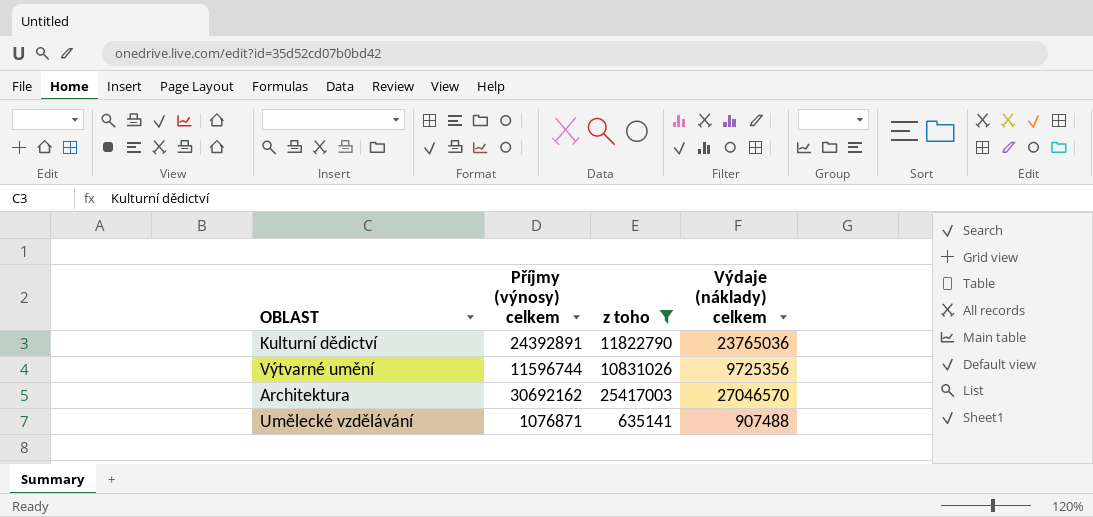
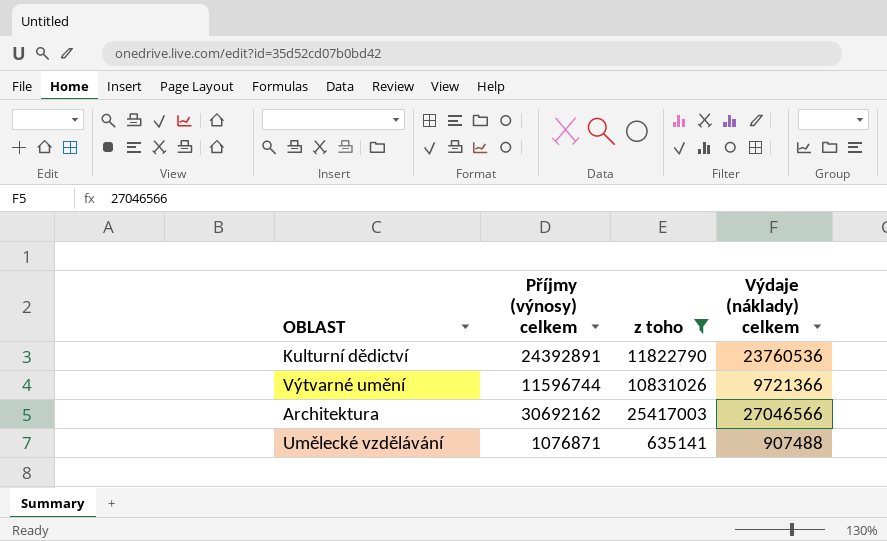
Kulturní dědictví | Výdaje (náklady) celkem: 23765036 -> 23760536
Výtvarné umění | Výdaje (náklady) celkem: 9725356 -> 9721366
Architektura | Výdaje (náklady) celkem: 27046570 -> 27046566

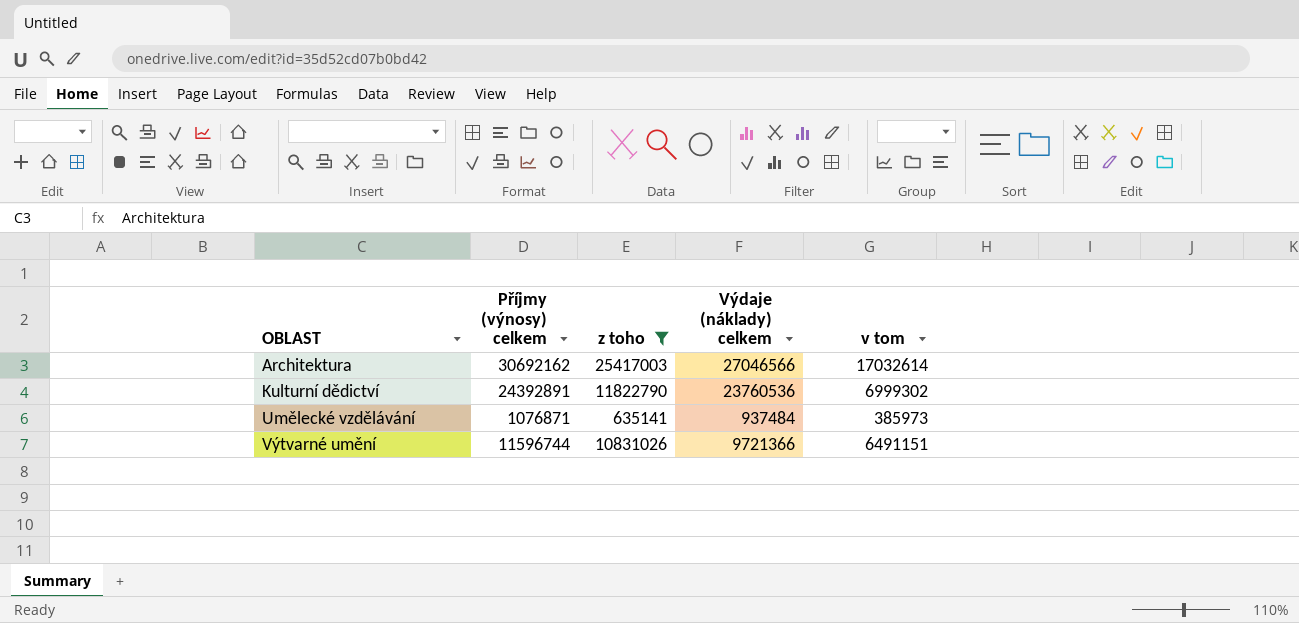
row order: none -> OBLAST ascending
column v tom | position: none -> 5
Umělecké vzdělávání | Výdaje (náklady) celkem: 907488 -> 937484

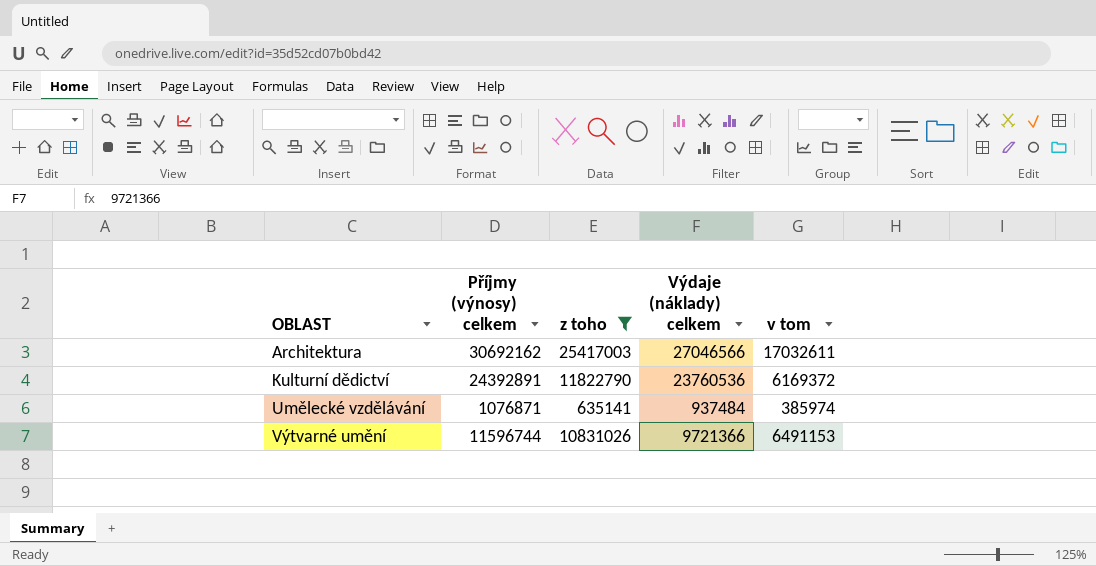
Architektura | v tom: 17032614 -> 17032611
Kulturní dědictví | v tom: 6999302 -> 6169372
Umělecké vzdělávání | v tom: 385973 -> 385974
Výtvarné umění | v tom: 6491151 -> 6491153

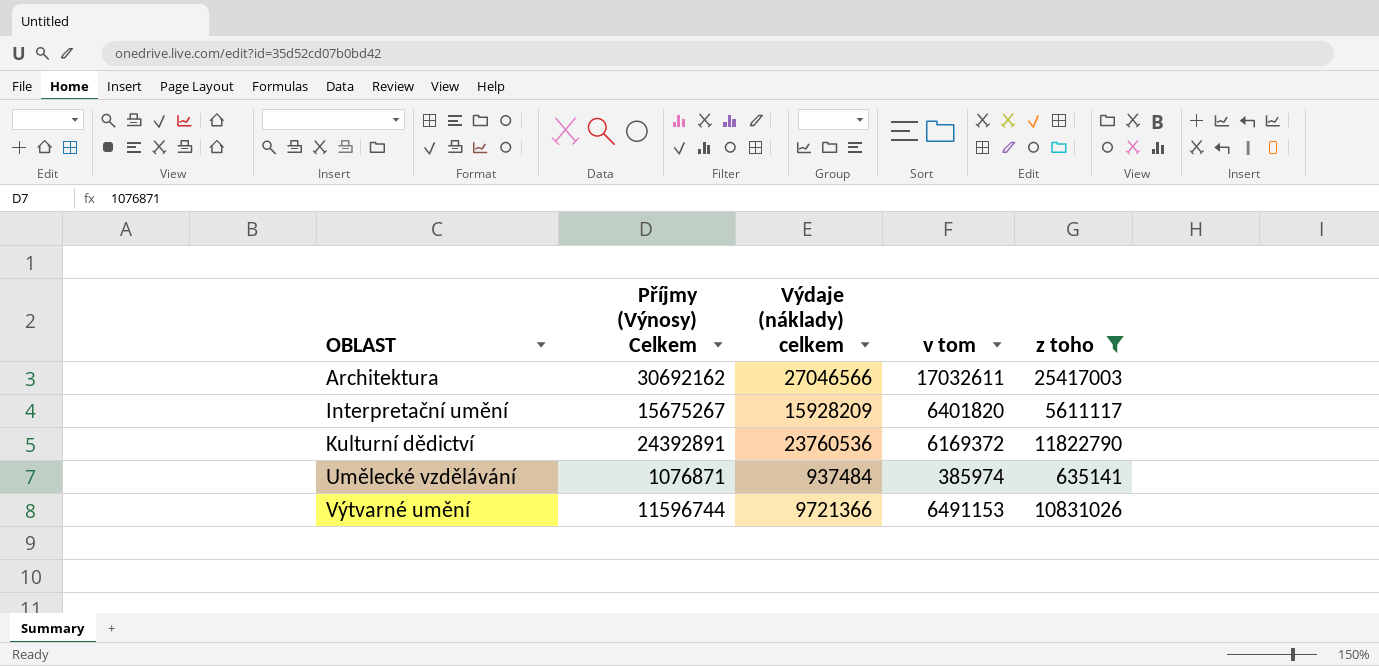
column name: Příjmy (výnosy) celkem -> Příjmy (Výnosy) Celkem
column z toho | position: 3 -> 5
row Interpretační umění: none -> 15675267 | 15928209 | 6401820 | 5611117

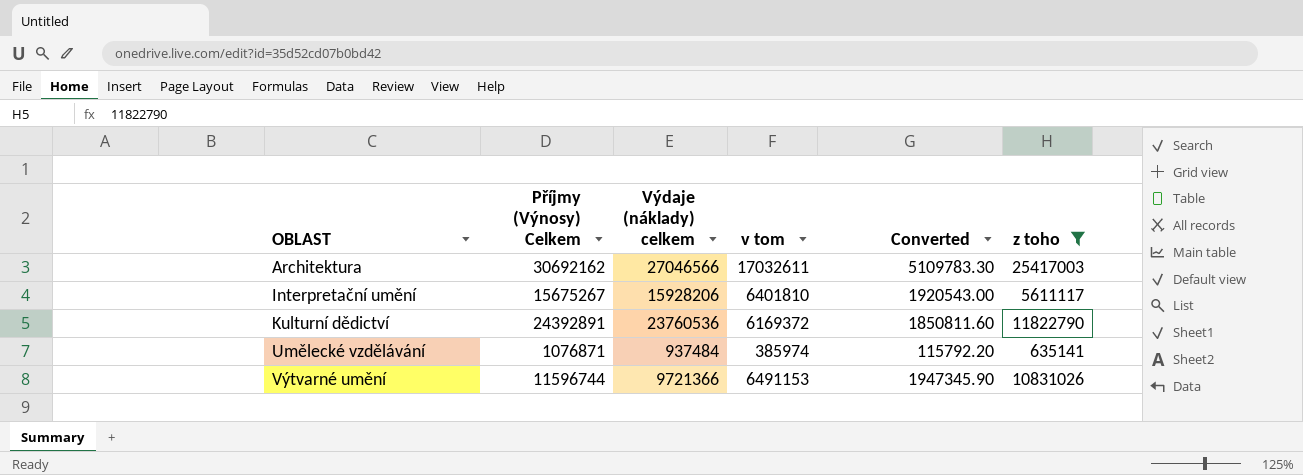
column Converted | formula: none -> [v tom] * 0.3
Interpretační umění | Výdaje (náklady) celkem: 15928209 -> 15928206
Interpretační umění | v tom: 6401820 -> 6401810

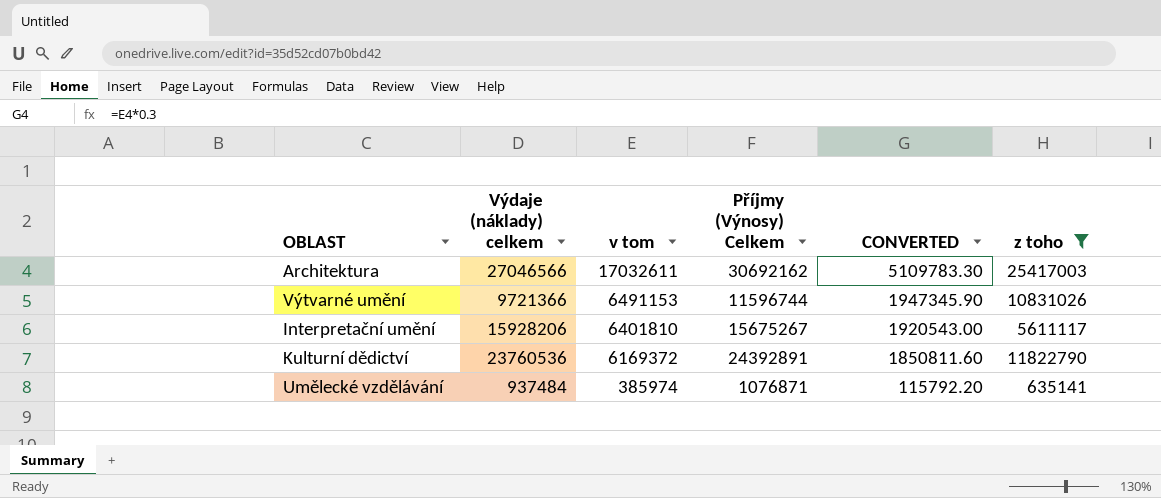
row order: OBLAST ascending -> v tom descending
column Příjmy (Výnosy) Celkem | position: 2 -> 4
column name: Converted -> CONVERTED

